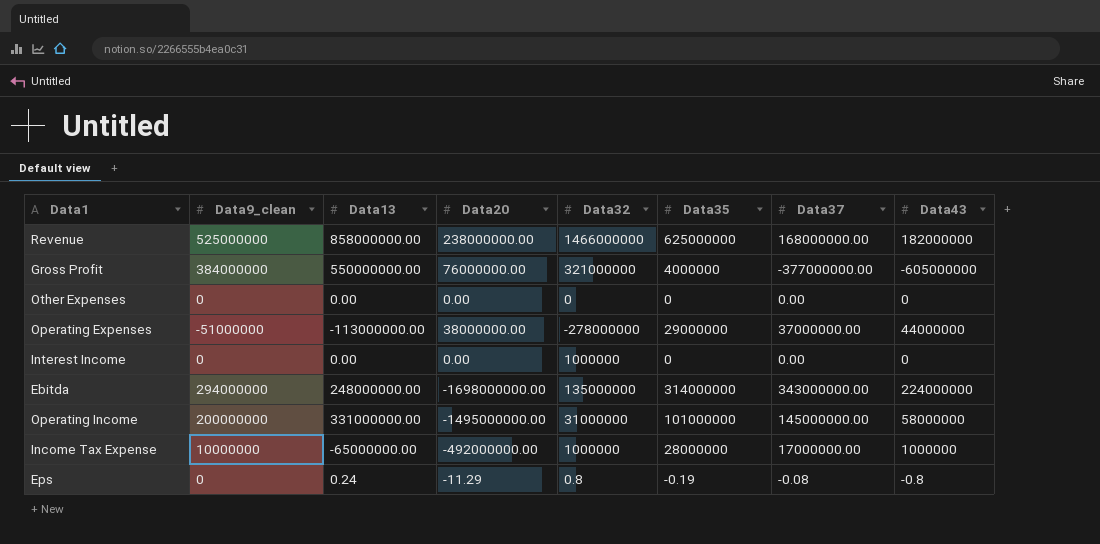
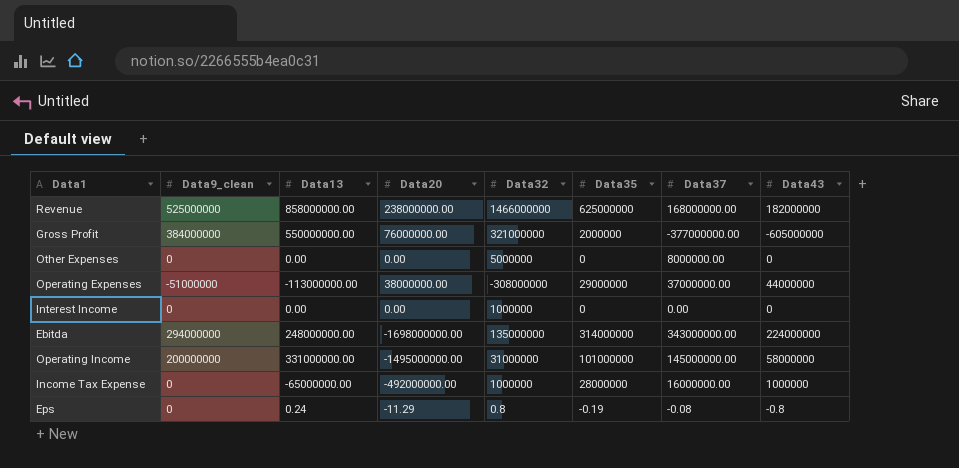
Gross Profit | Data35: 4000000 -> 2000000
Other Expenses | Data32: 0 -> 5000000
Other Expenses | Data37: 0.00 -> 8000000.00
Operating Expenses | Data32: -278000000 -> -308000000
Income Tax Expense | Data9_clean: 10000000 -> 0
Income Tax Expense | Data37: 17000000.00 -> 16000000.00

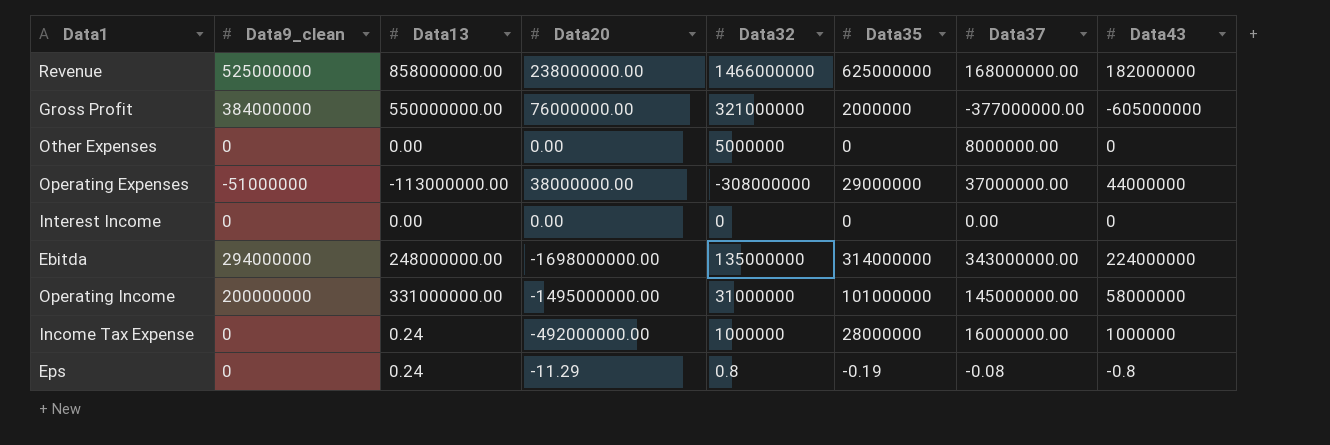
Interest Income | Data32: 1000000 -> 0
Income Tax Expense | Data13: -65000000.00 -> 0.24

